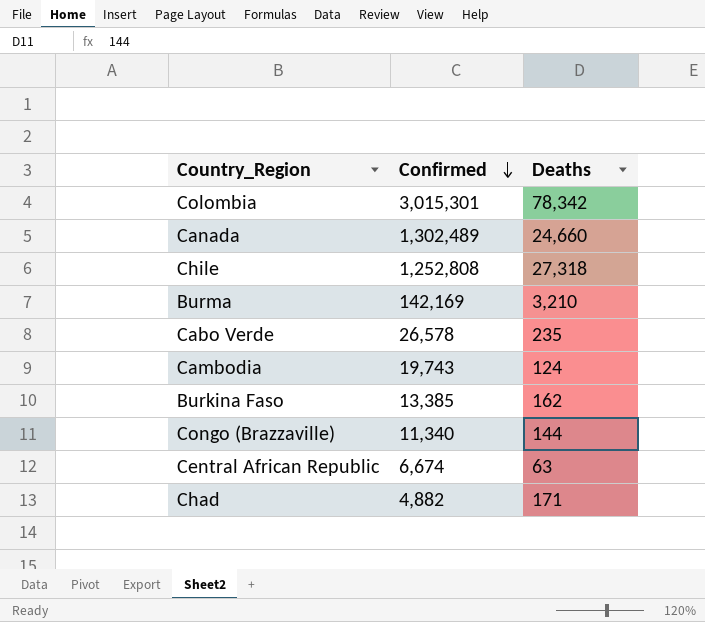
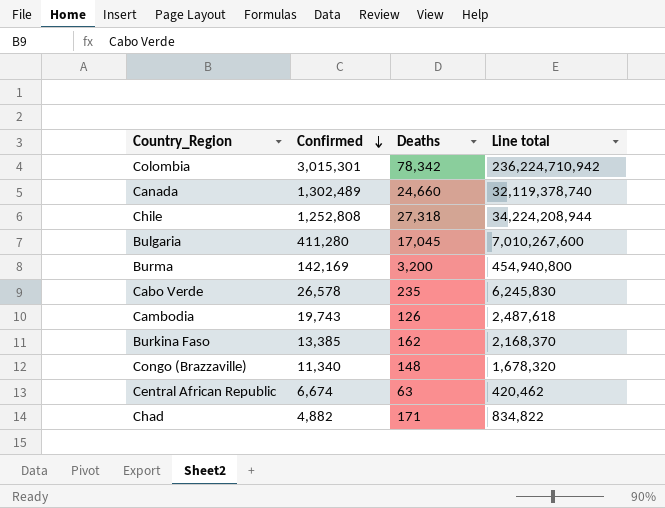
column Line total | formula: none -> [Confirmed] * [Deaths]
row Bulgaria: none -> 411,280 | 17,045 | 7,010,267,600
Burma | Deaths: 3,210 -> 3,200
Cambodia | Deaths: 124 -> 126
Congo (Brazzaville) | Deaths: 144 -> 148

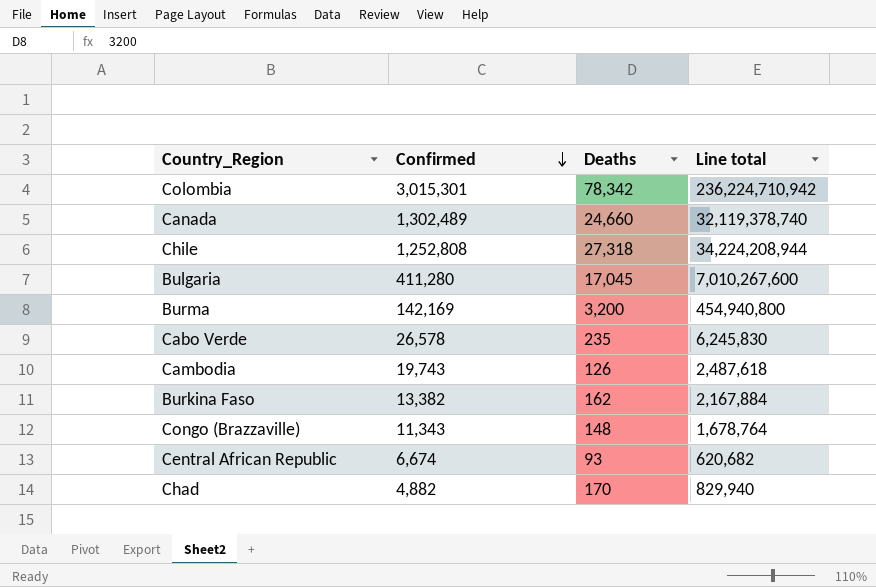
Burkina Faso | Confirmed: 13,385 -> 13,382
Burkina Faso | Line total: 2,168,370 -> 2,167,884
Congo (Brazzaville) | Confirmed: 11,340 -> 11,343
Congo (Brazzaville) | Line total: 1,678,320 -> 1,678,764
Central African Republic | Deaths: 63 -> 93
Central African Republic | Line total: 420,462 -> 620,682
Chad | Deaths: 171 -> 170
Chad | Line total: 834,822 -> 829,940

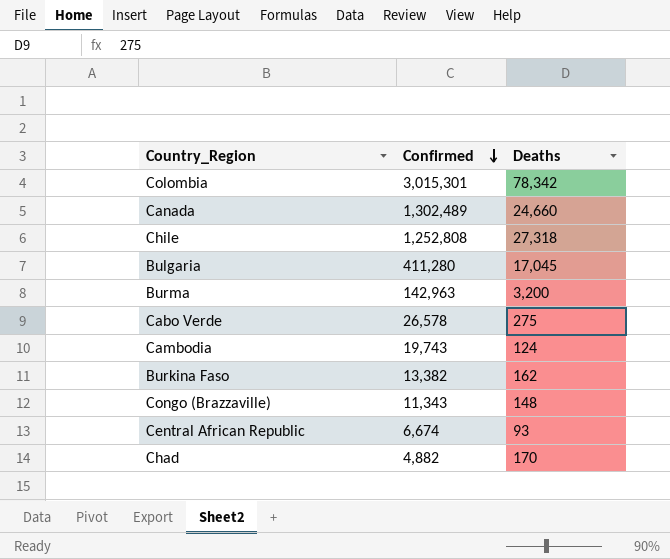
column Line total | formula: [Confirmed] * [Deaths] -> none
Burma | Confirmed: 142,169 -> 142,963
Cabo Verde | Deaths: 235 -> 275
Cambodia | Deaths: 126 -> 124

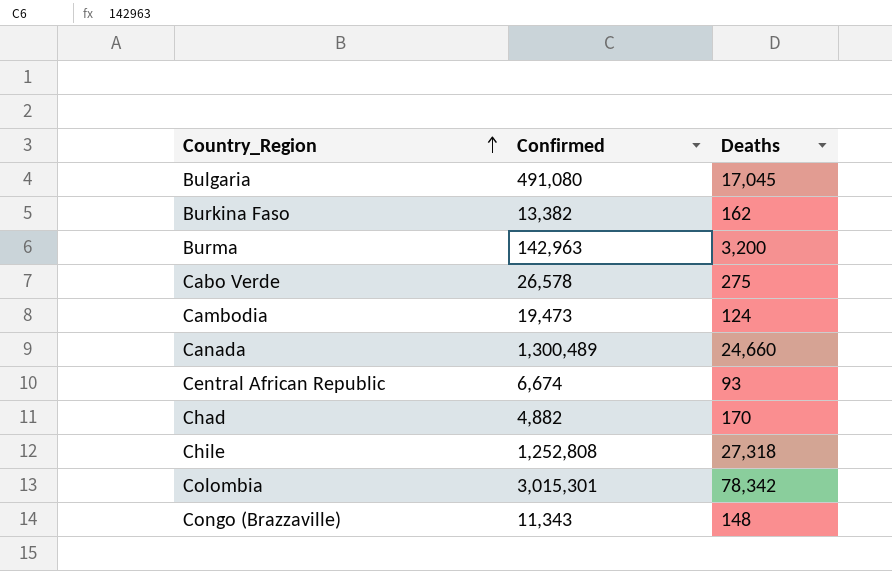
row order: Confirmed descending -> Country_Region ascending
Bulgaria | Confirmed: 411,280 -> 491,080
Cambodia | Confirmed: 19,743 -> 19,473
Canada | Confirmed: 1,302,489 -> 1,300,489

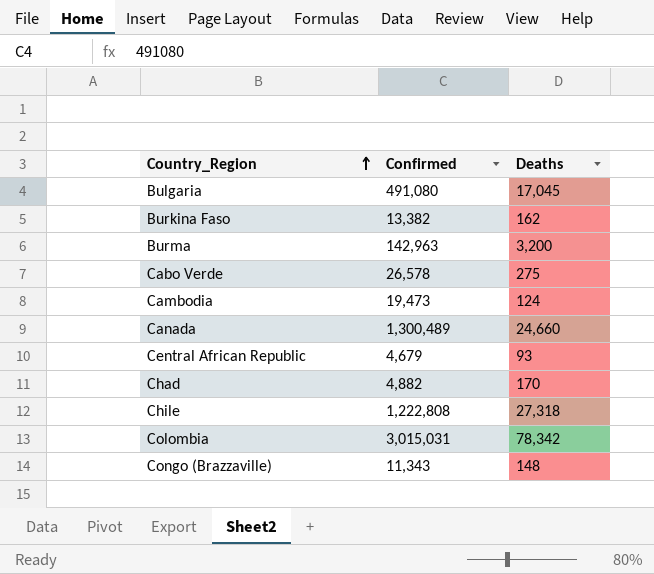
Central African Republic | Confirmed: 6,674 -> 4,679
Chile | Confirmed: 1,252,808 -> 1,222,808
Colombia | Confirmed: 3,015,301 -> 3,015,031

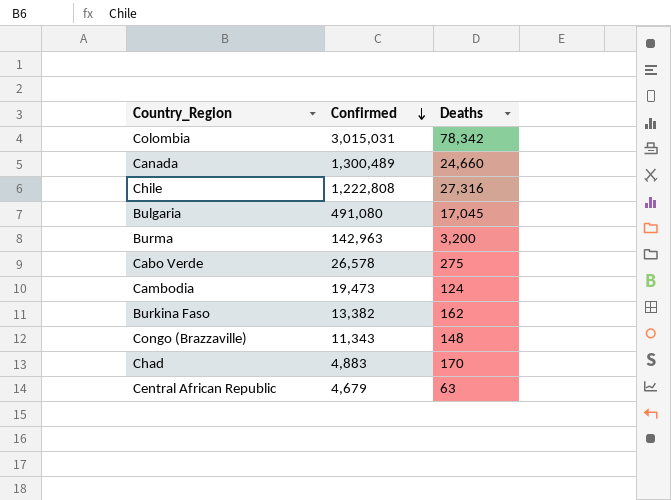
row order: Country_Region ascending -> Confirmed descending
Chile | Deaths: 27,318 -> 27,316
Chad | Confirmed: 4,882 -> 4,883
Central African Republic | Deaths: 93 -> 63

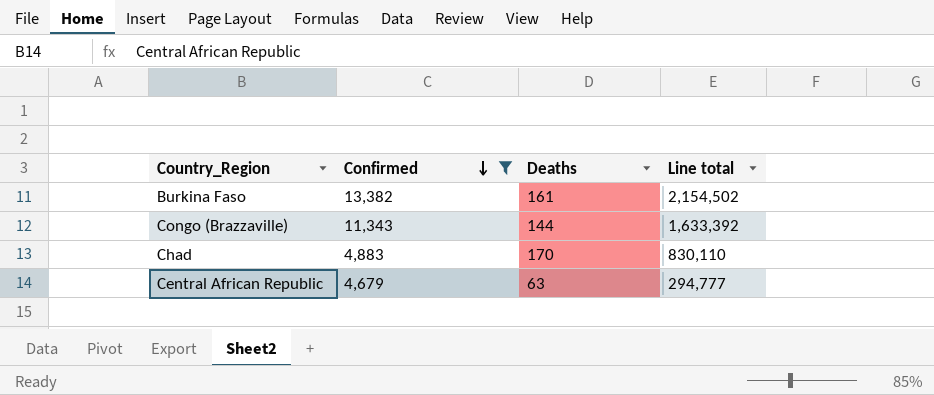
filter: none -> Confirmed <= 13,382
column Line total | formula: none -> [Confirmed] * [Deaths]
Burkina Faso | Deaths: 162 -> 161
Congo (Brazzaville) | Deaths: 148 -> 144

